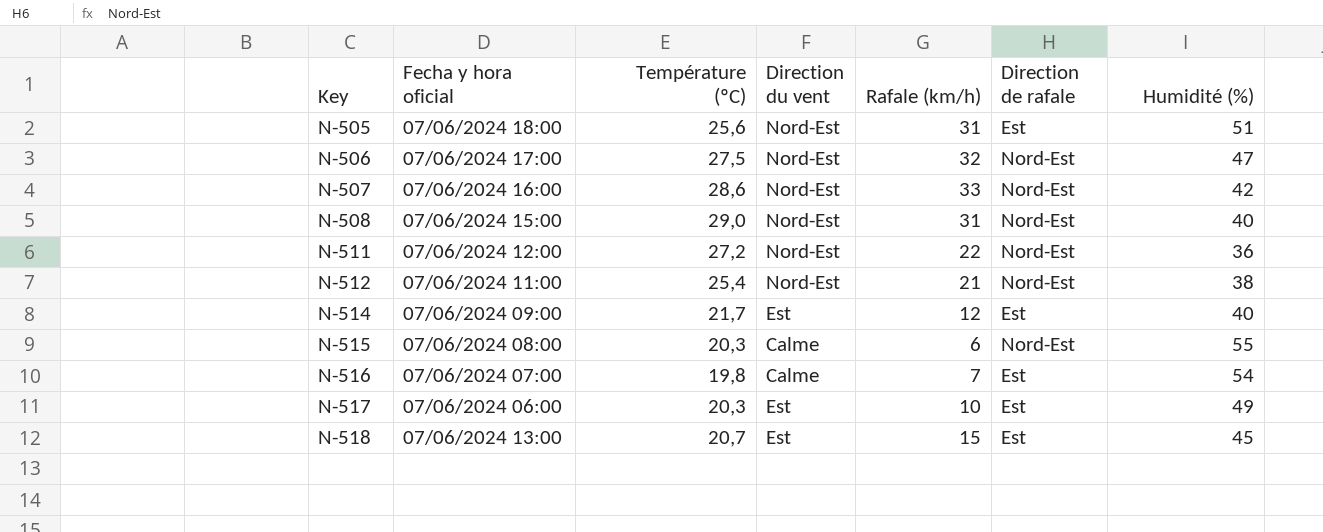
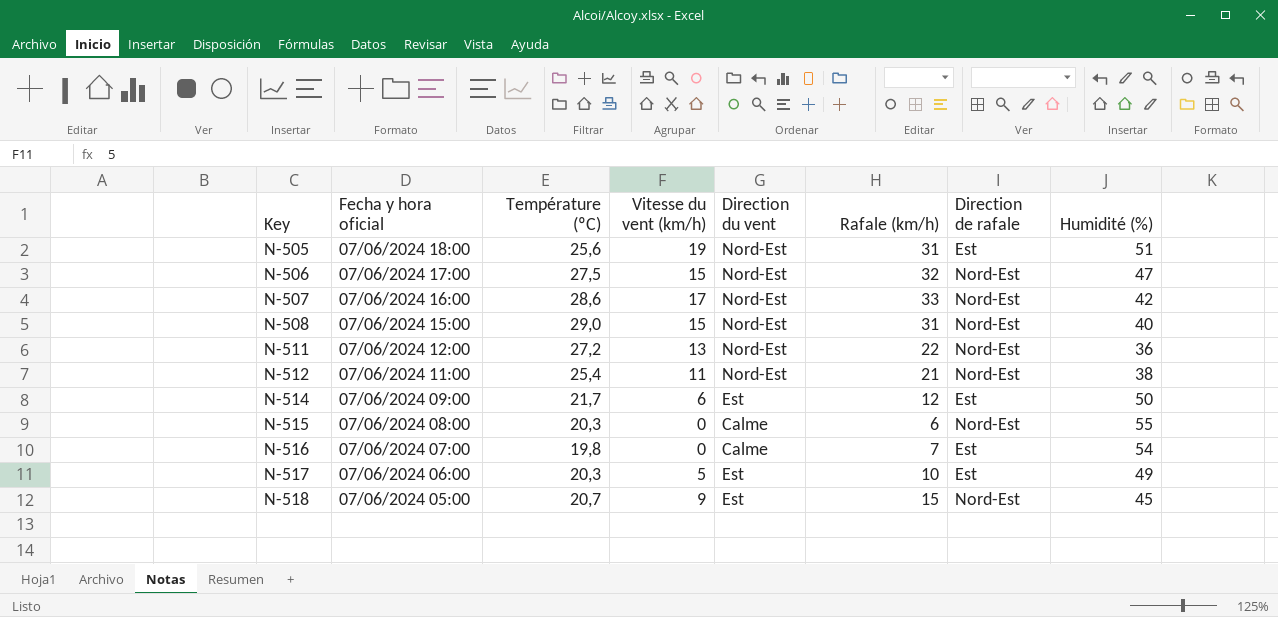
column Vitesse du vent (km/h) | position: none -> 4
N-514 | Humidité (%): 40 -> 50
N-518 | Fecha y hora oficial: 07/06/2024 13:00 -> 07/06/2024 05:00
N-518 | Direction de rafale: Est -> Nord-Est

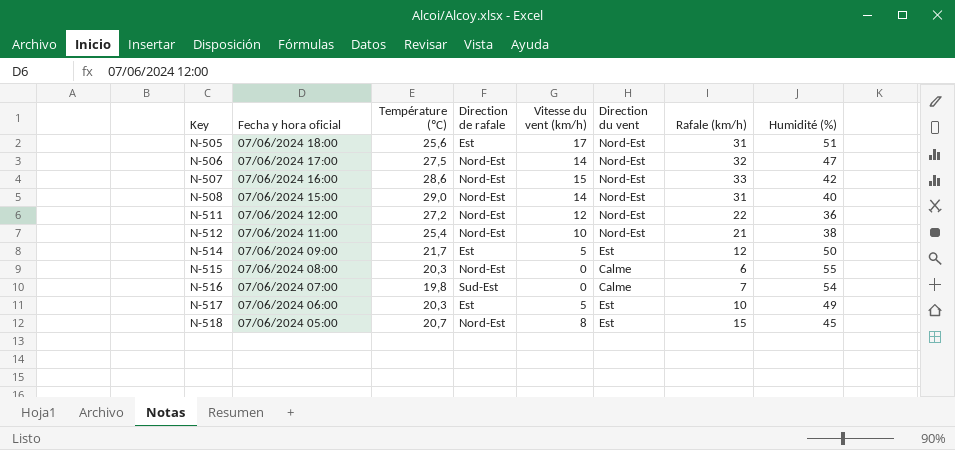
column Direction de rafale | position: 7 -> 4
N-505 | Vitesse du vent (km/h): 19 -> 17
N-506 | Vitesse du vent (km/h): 15 -> 14
N-507 | Vitesse du vent (km/h): 17 -> 15
N-508 | Vitesse du vent (km/h): 15 -> 14
N-511 | Vitesse du vent (km/h): 13 -> 12
N-512 | Vitesse du vent (km/h): 11 -> 10
N-514 | Vitesse du vent (km/h): 6 -> 5
N-516 | Direction de rafale: Est -> Sud-Est
N-518 | Vitesse du vent (km/h): 9 -> 8

